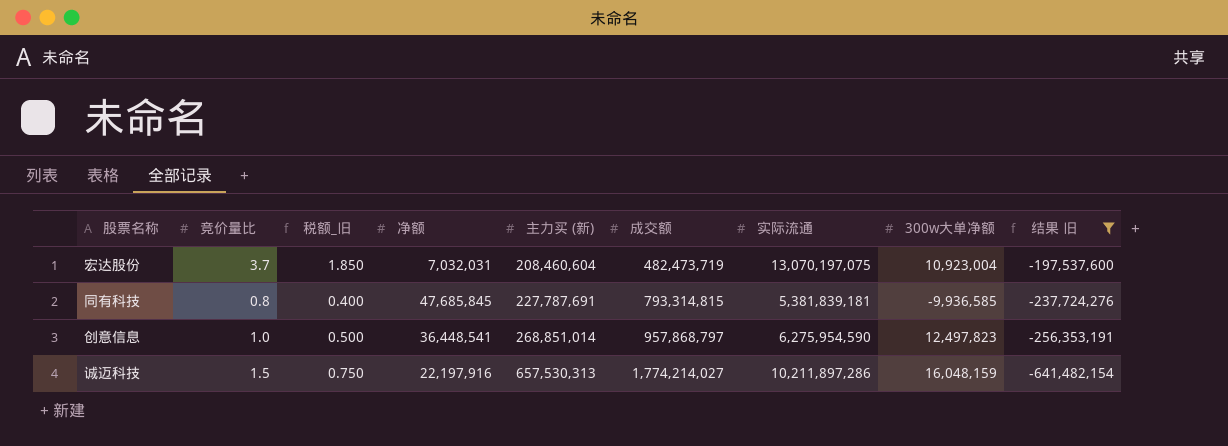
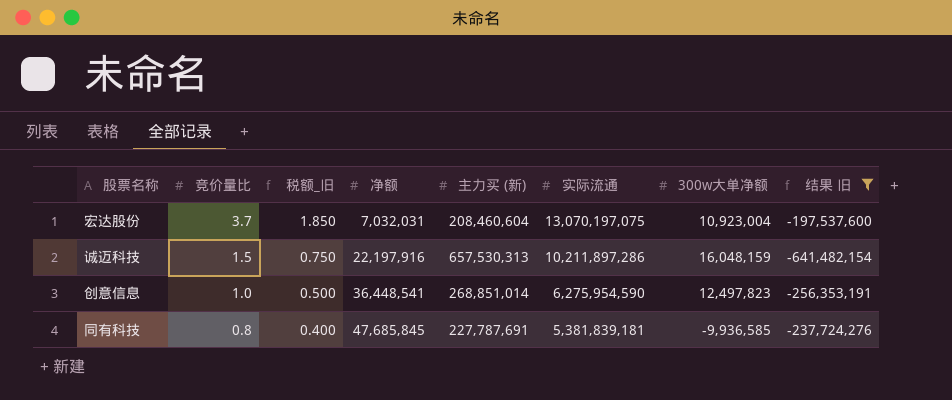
row order: 主力买 (新) ascending -> 竞价量比 descending
column 成交额 | position: 6 -> none

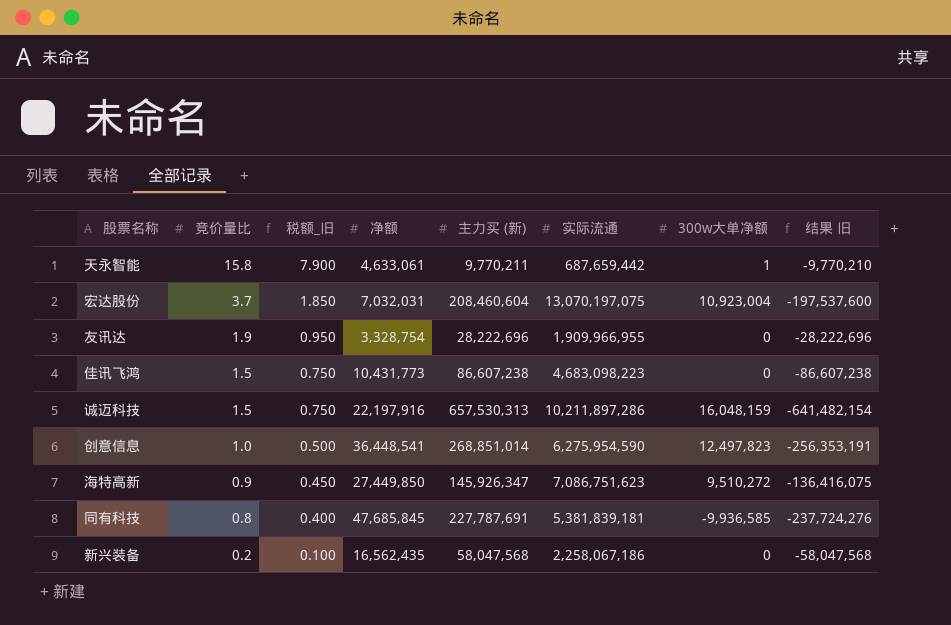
filter: 结果 旧 <= -197,537,600 -> none

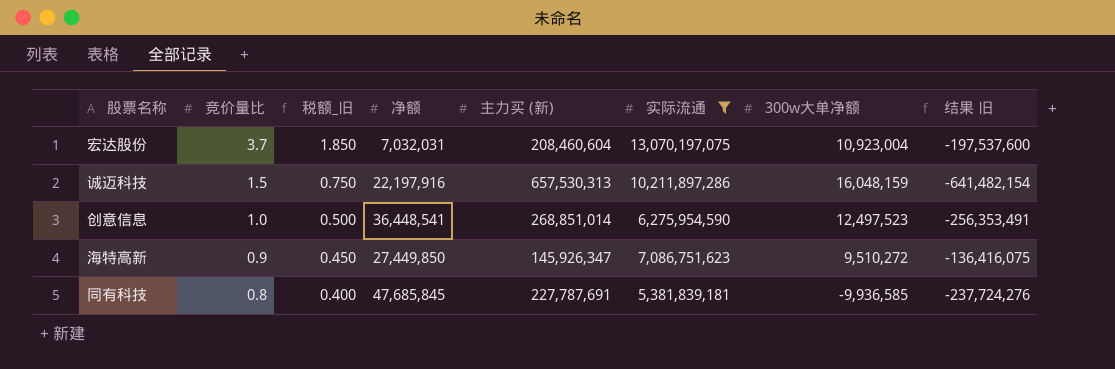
filter: none -> 实际流通 >= 5,381,839,181
创意信息 | 300w大单净额: 12,497,823 -> 12,497,523
创意信息 | 结果 旧: -256,353,191 -> -256,353,491

